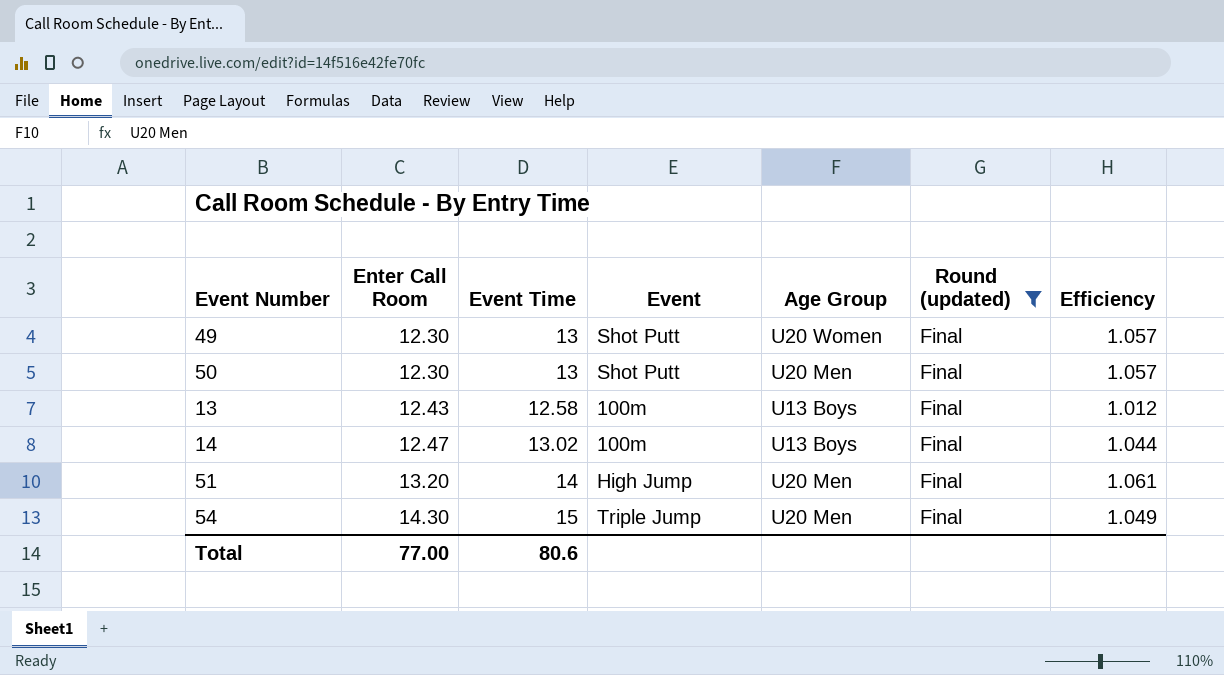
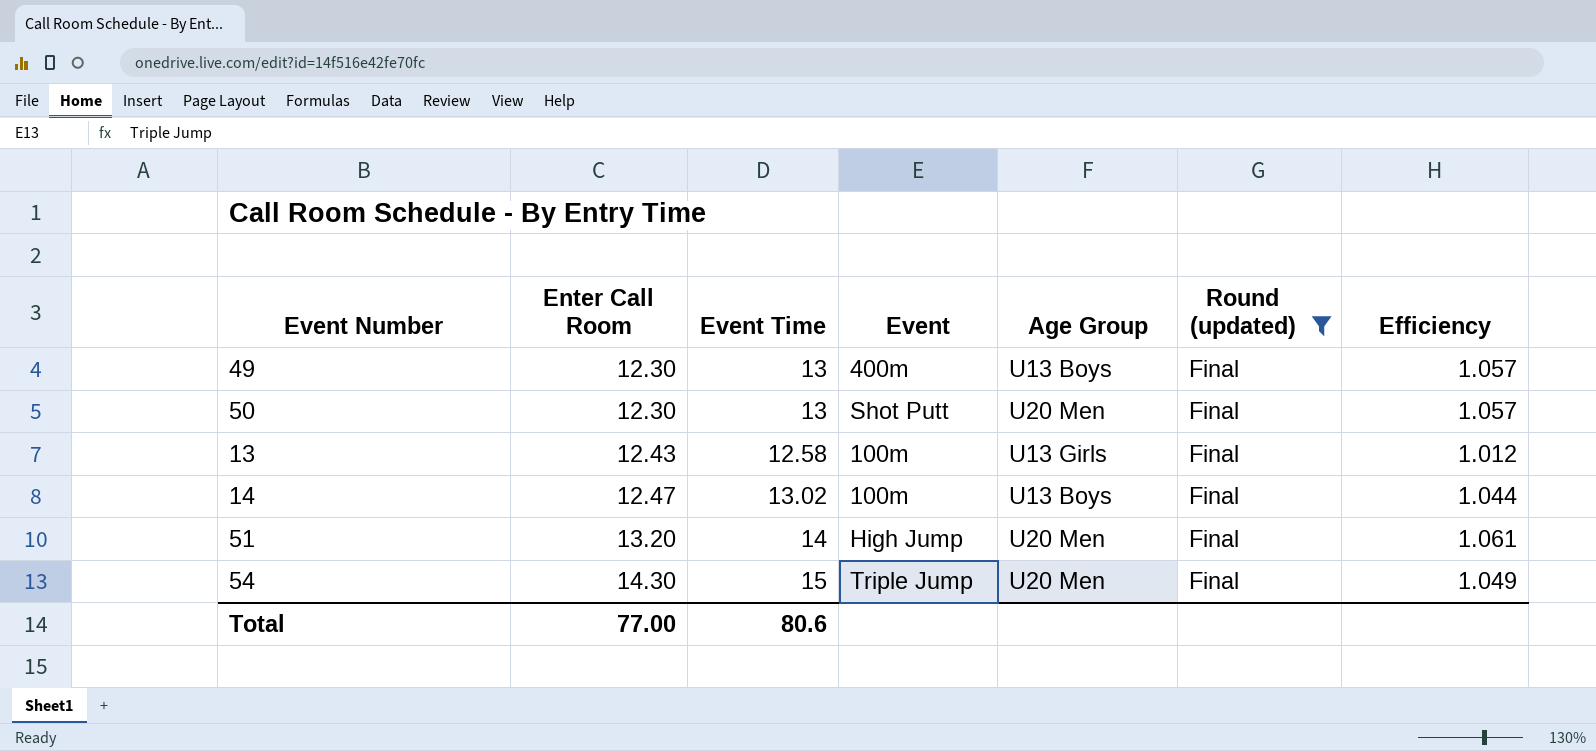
49 | Event: Shot Putt -> 400m
49 | Age Group: U20 Women -> U13 Boys
13 | Age Group: U13 Boys -> U13 Girls

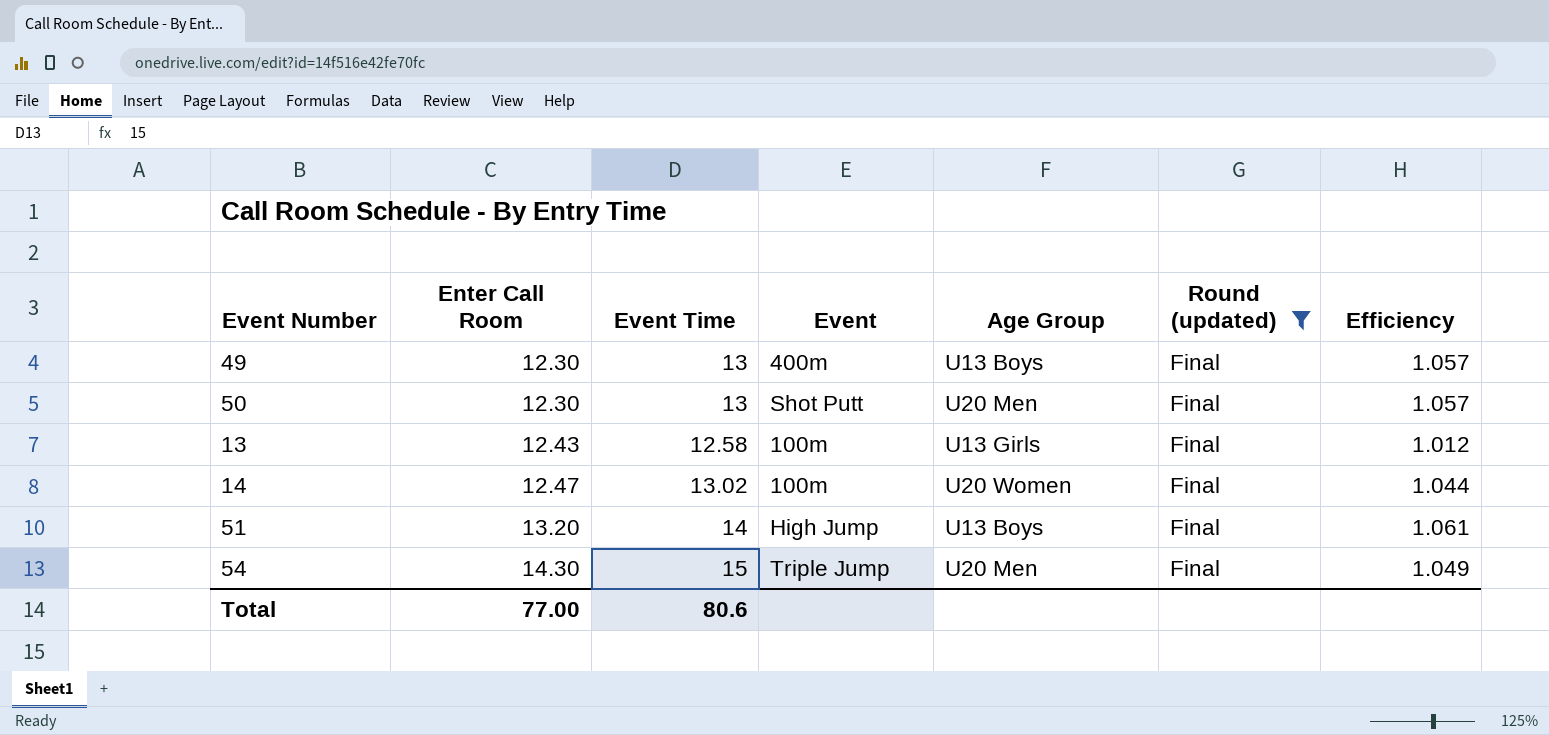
14 | Age Group: U13 Boys -> U20 Women
51 | Age Group: U20 Men -> U13 Boys

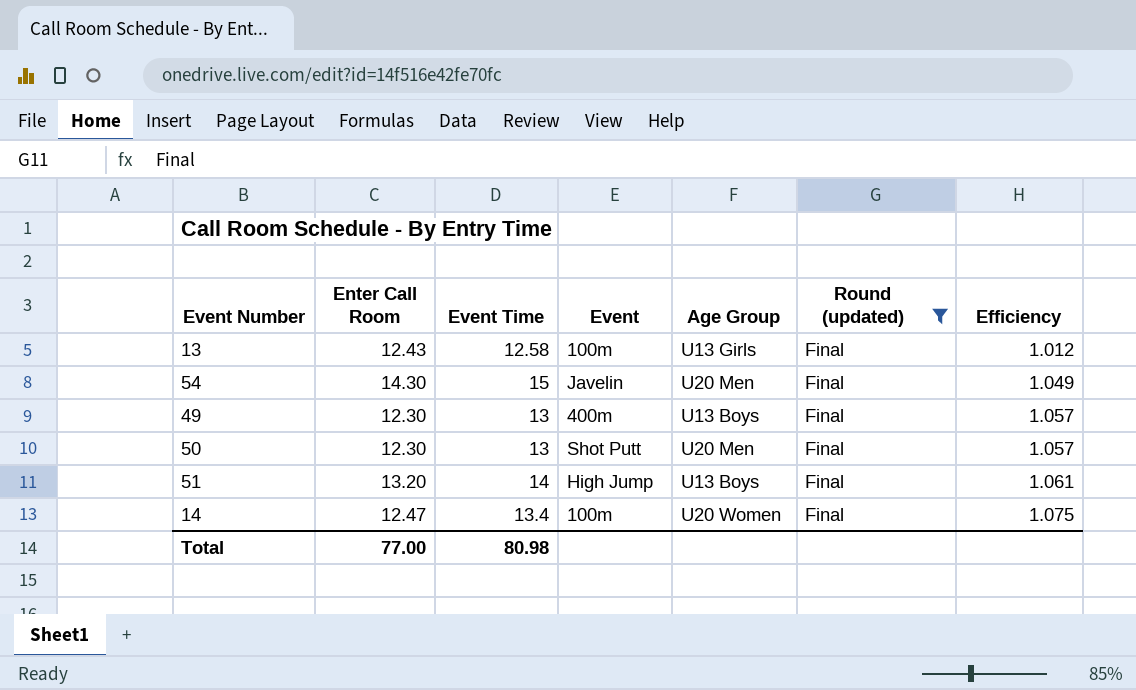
row order: Enter Call Room ascending -> Efficiency ascending
54 | Event: Triple Jump -> Javelin
14 | Event Time: 13.02 -> 13.4
14 | Efficiency: 1.044 -> 1.075
Total | Event Time: 80.6 -> 80.98

